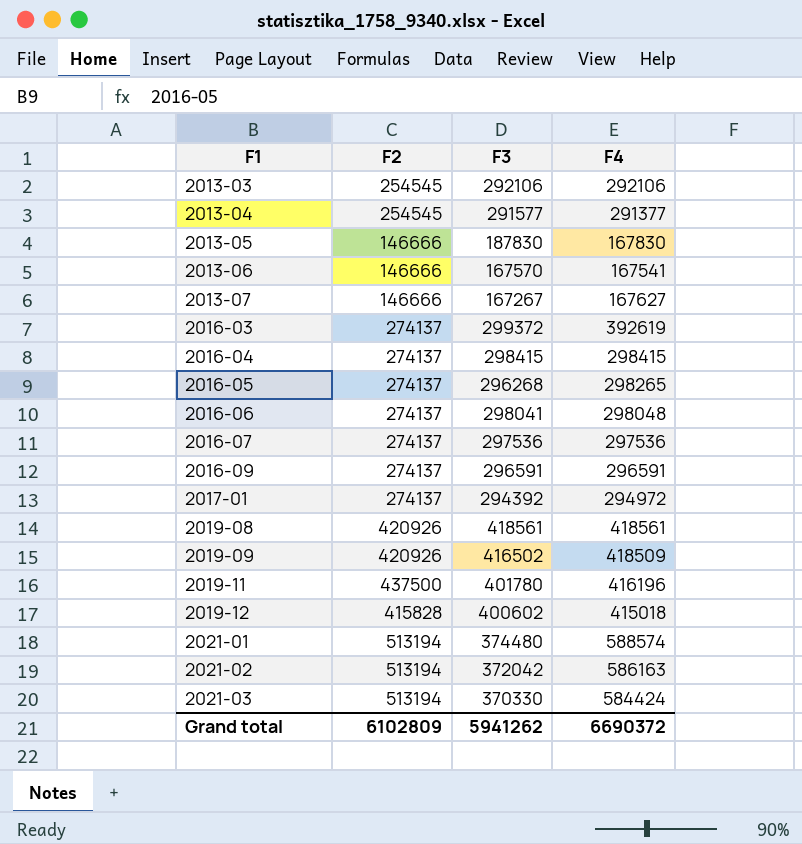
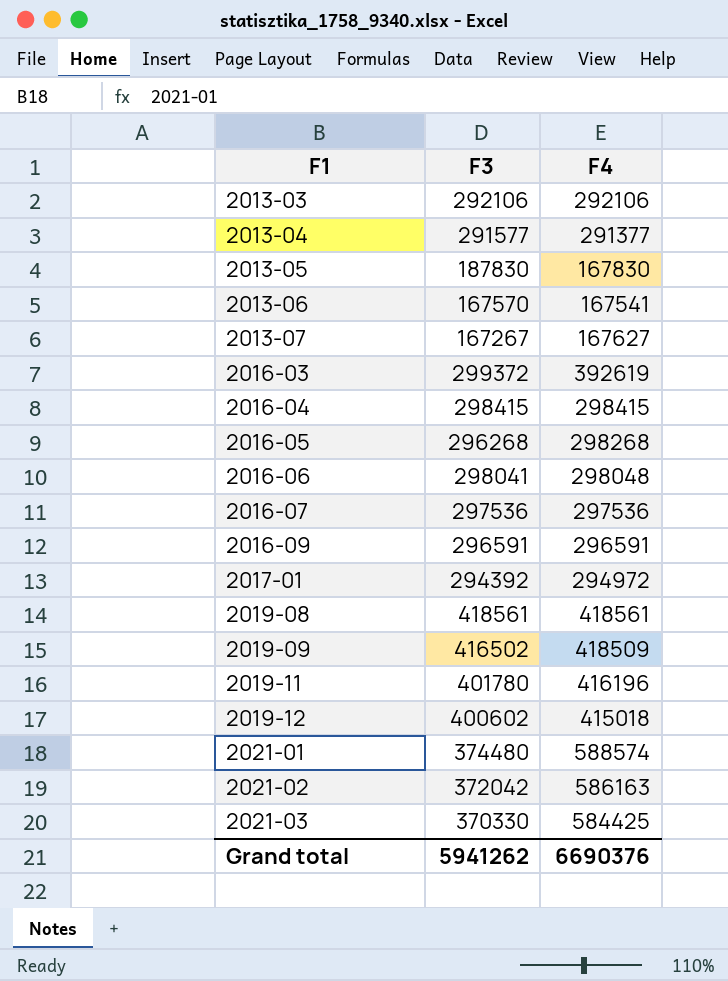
column F2 | position: 2 -> none
2016-05 | F4: 298265 -> 298268
2021-03 | F4: 584424 -> 584425
Grand total | F4: 6690372 -> 6690376

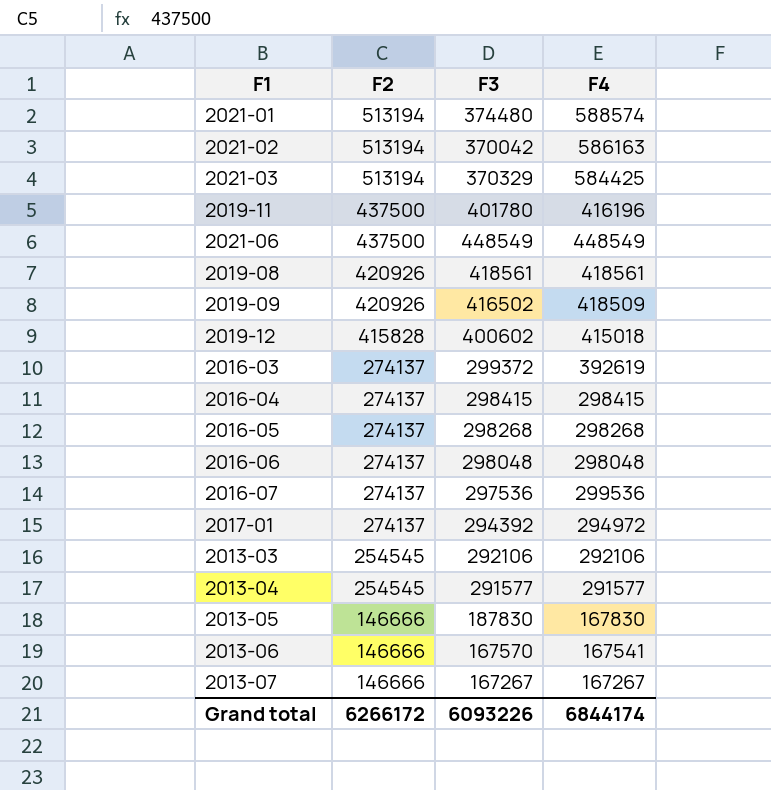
row order: F1 ascending -> F2 descending
column F2 | position: none -> 2
row 2016-09: 296591 | 296591 -> none
2021-02 | F3: 372042 -> 370042
2021-03 | F3: 370330 -> 370329
row 2021-06: none -> 437500 | 448549 | 448549
2016-05 | F3: 296268 -> 298268
2016-06 | F3: 298041 -> 298048
2016-07 | F4: 297536 -> 299536
2013-04 | F4: 291377 -> 291577
2013-07 | F4: 167627 -> 167267
Grand total | F3: 5941262 -> 6093226
Grand total | F4: 6690376 -> 6844174

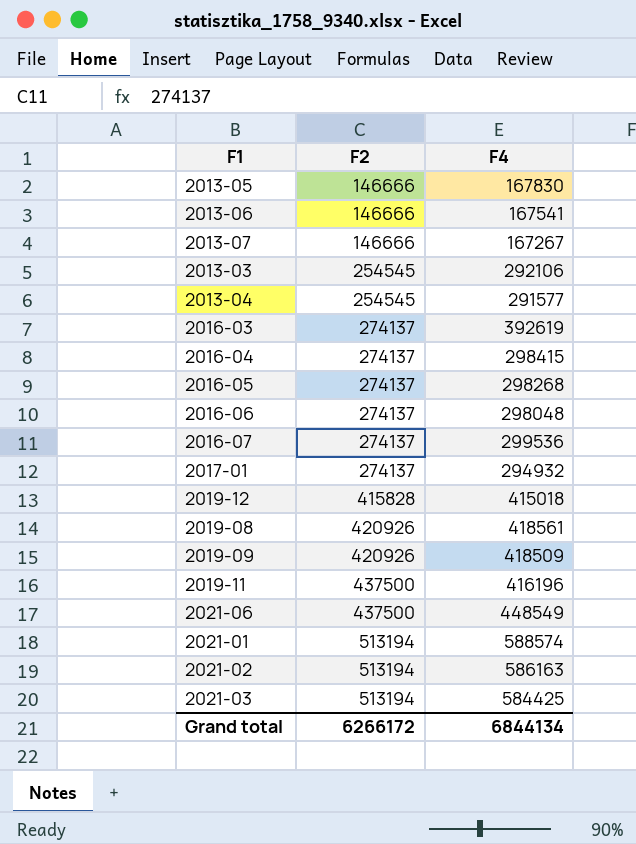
row order: F2 descending -> F2 ascending
column F3 | position: 3 -> none
2017-01 | F4: 294972 -> 294932
Grand total | F4: 6844174 -> 6844134

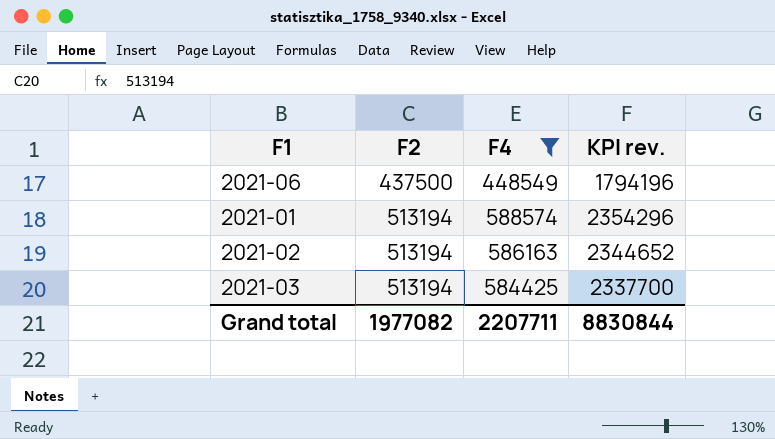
filter: none -> F4 >= 448549
column KPI rev. | formula: none -> [F4] * 4
Grand total | F2: 6266172 -> 1977082
Grand total | F4: 6844134 -> 2207711

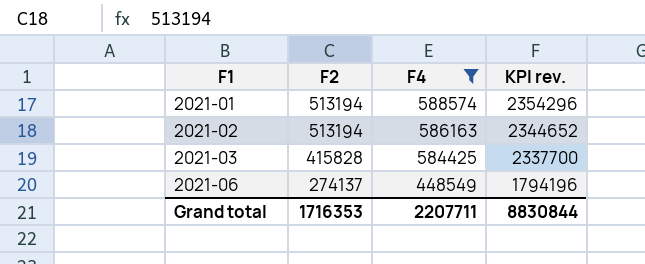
row order: F2 ascending -> F1 ascending
2021-03 | F2: 513194 -> 415828
2021-06 | F2: 437500 -> 274137
Grand total | F2: 1977082 -> 1716353

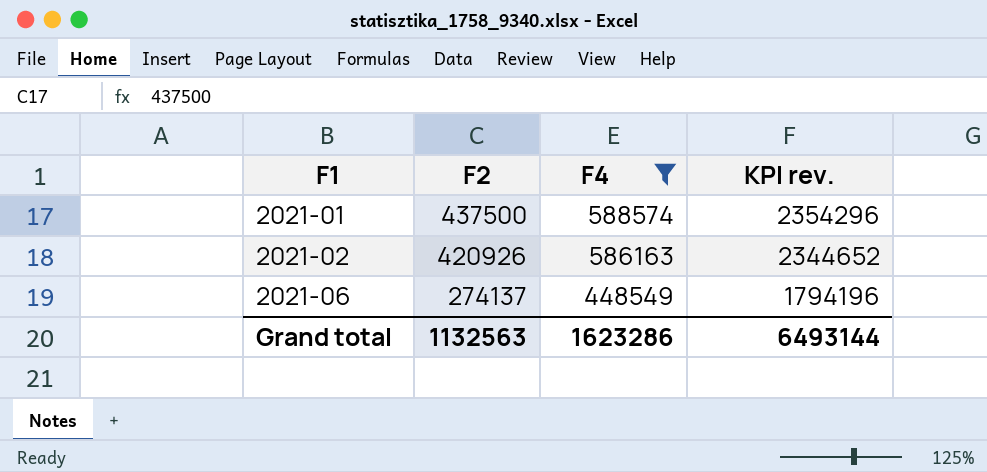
row 2021-03: 415828 | 584425 | 2337700 -> none
2021-01 | F2: 513194 -> 437500
2021-02 | F2: 513194 -> 420926
Grand total | F2: 1716353 -> 1132563
Grand total | F4: 2207711 -> 1623286
Grand total | KPI rev.: 8830844 -> 6493144

